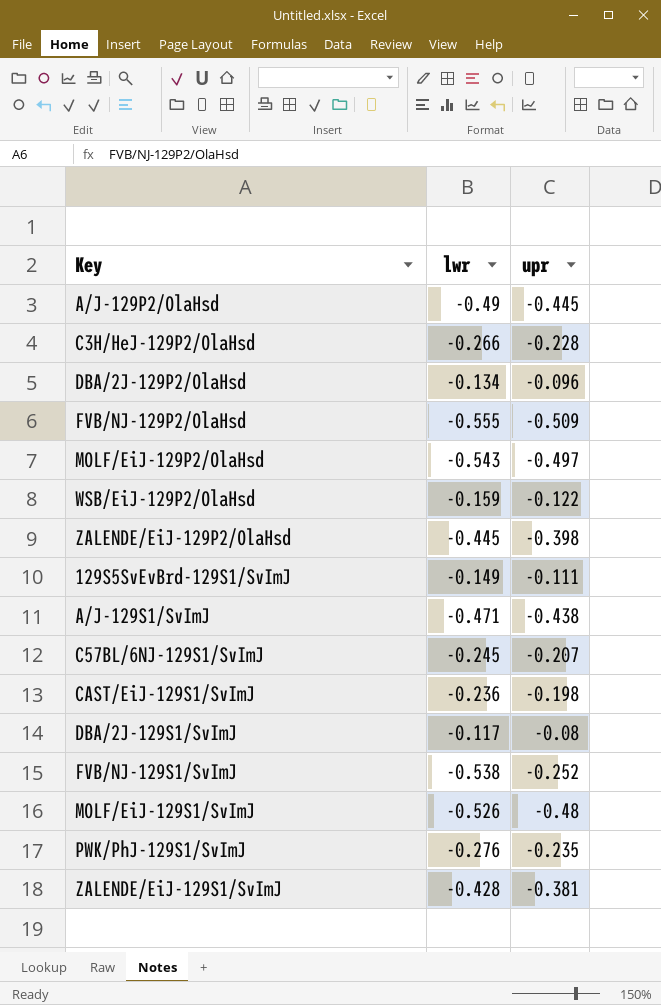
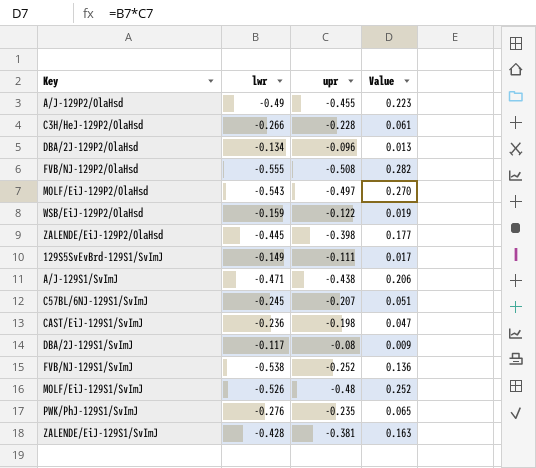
column Value | formula: none -> [lwr] * [upr]
A/J-129P2/OlaHsd | upr: -0.445 -> -0.455
FVB/NJ-129P2/OlaHsd | upr: -0.509 -> -0.508

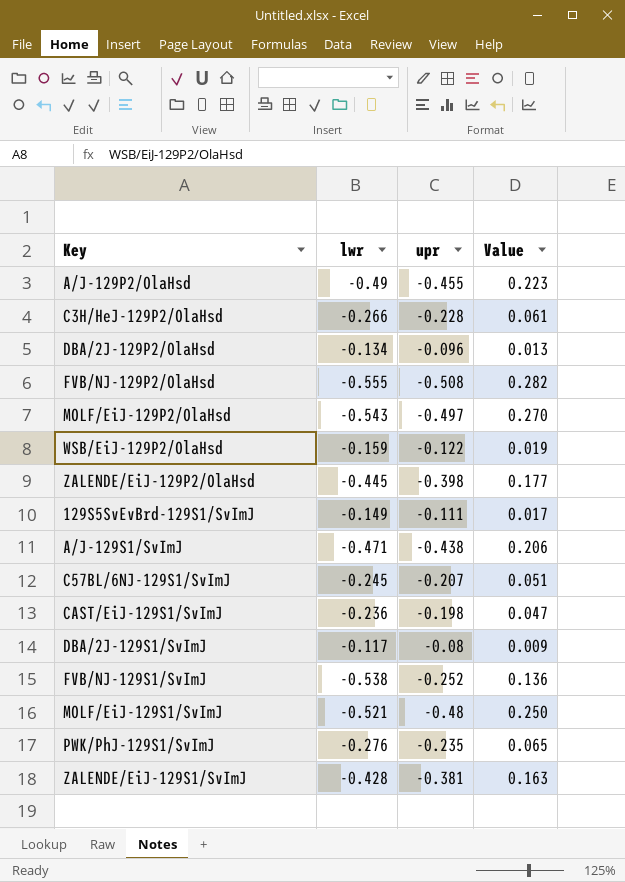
MOLF/EiJ-129S1/SvImJ | lwr: -0.526 -> -0.521
MOLF/EiJ-129S1/SvImJ | Value: 0.252 -> 0.250

